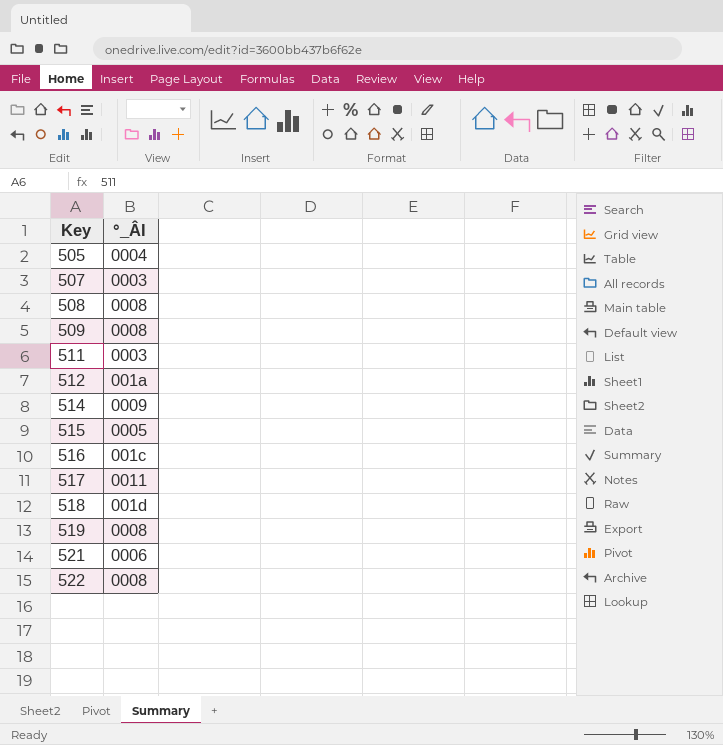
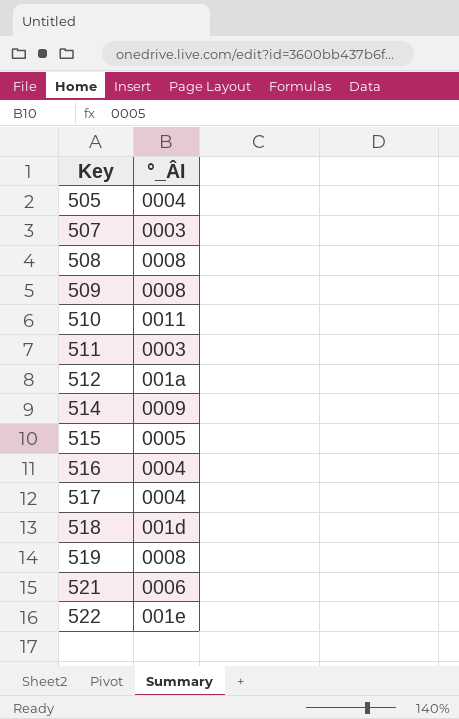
row 510: none -> 0011
516 | °_ÂI: 001c -> 0004
517 | °_ÂI: 0011 -> 0004
522 | °_ÂI: 0008 -> 001e

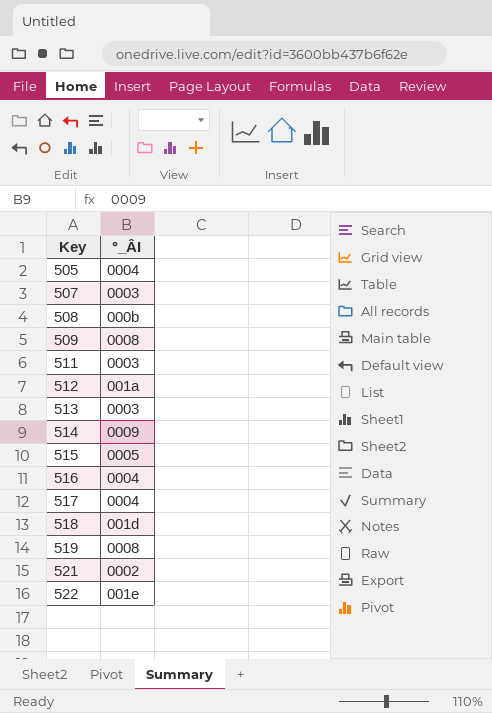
row 510: 0011 -> none
508 | °_ÂI: 0008 -> 000b
row 513: none -> 0003
521 | °_ÂI: 0006 -> 0002

